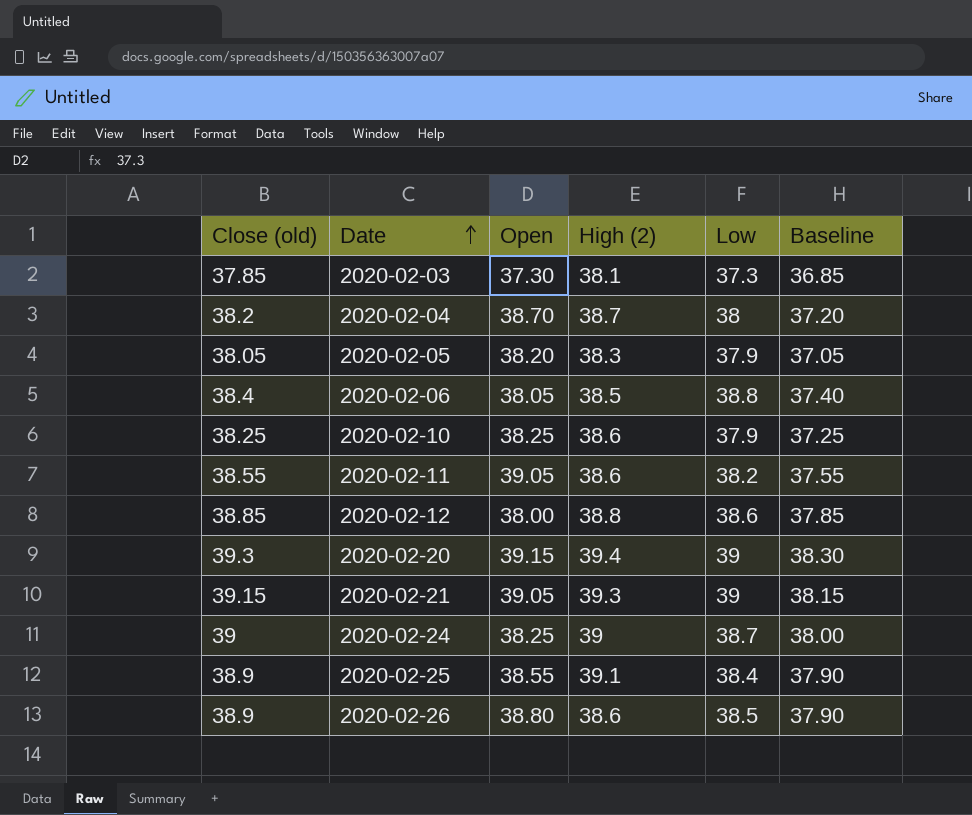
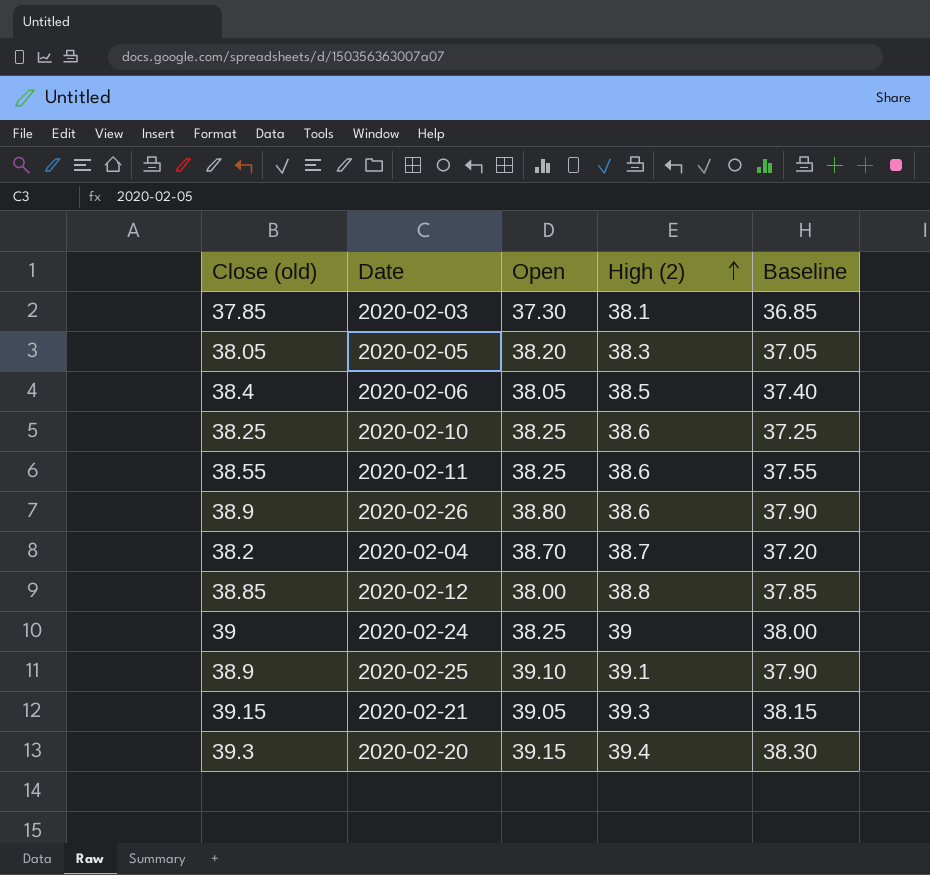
row order: Date ascending -> High (2) ascending
column Low | position: 5 -> none
2020-02-11 | Open: 39.05 -> 38.25
2020-02-25 | Open: 38.55 -> 39.10

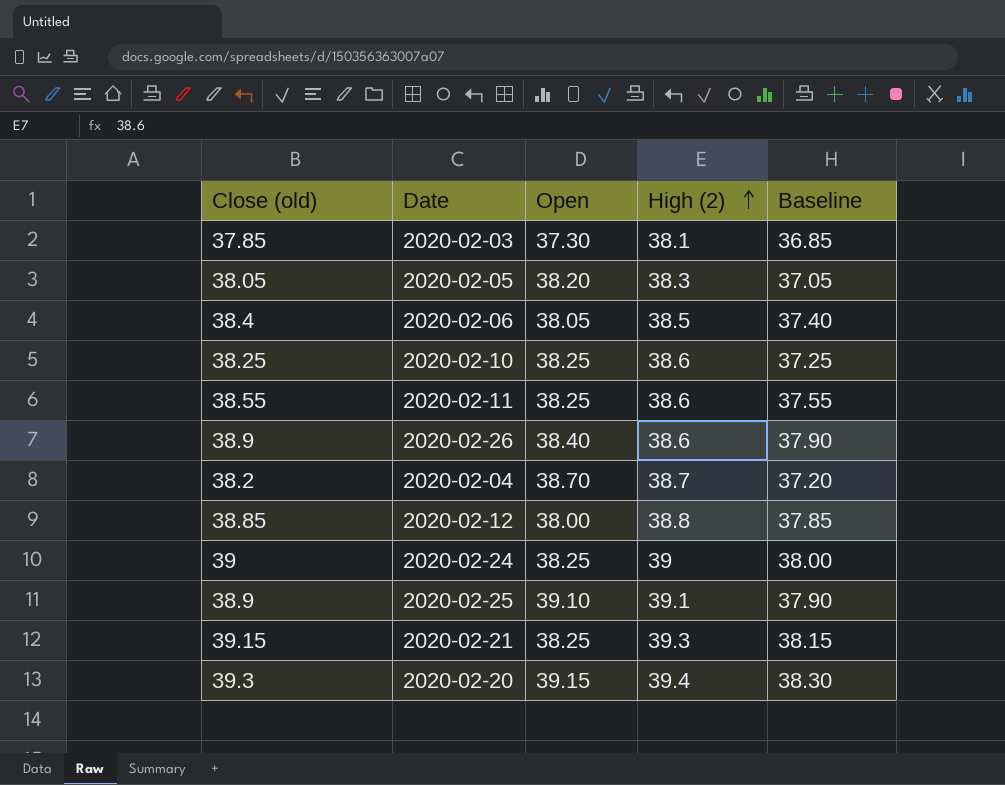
2020-02-26 | Open: 38.80 -> 38.40
2020-02-21 | Open: 39.05 -> 38.25

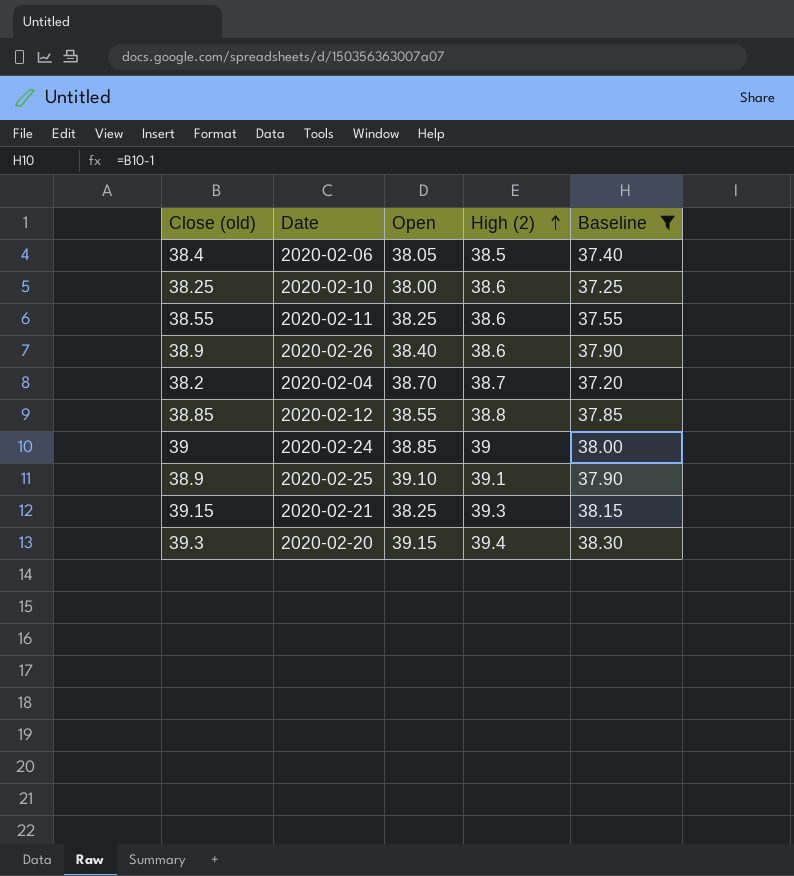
filter: none -> Baseline >= 37.20
2020-02-10 | Open: 38.25 -> 38.00
2020-02-12 | Open: 38.00 -> 38.55
2020-02-24 | Open: 38.25 -> 38.85

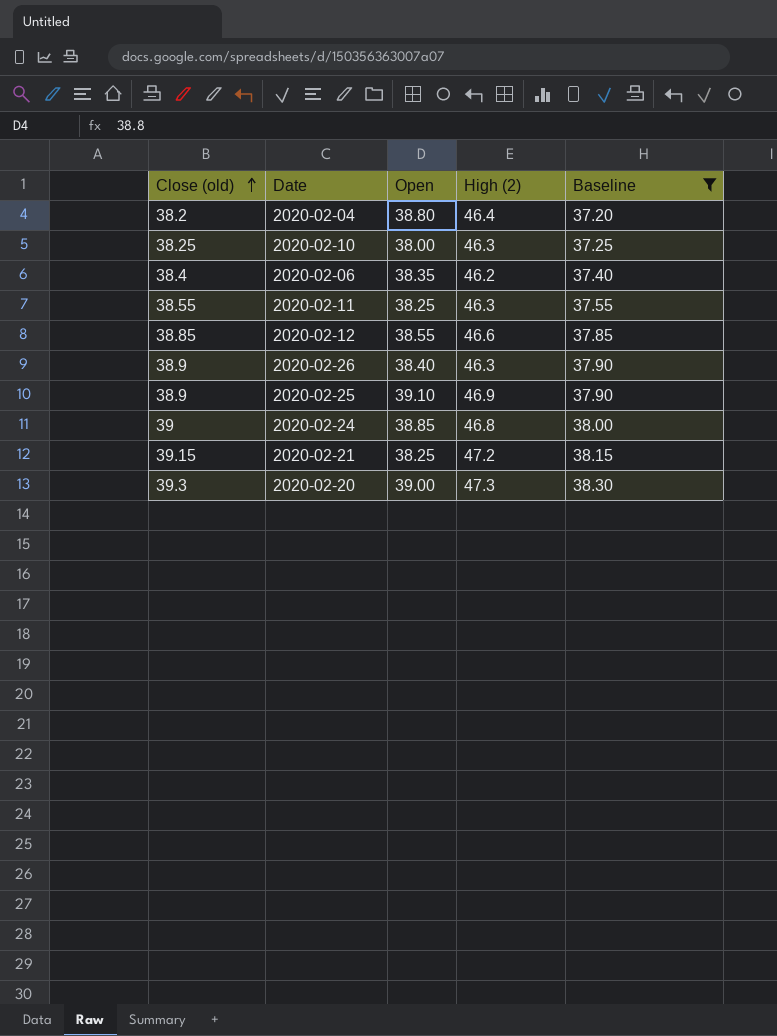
row order: High (2) ascending -> Close (old) ascending
2020-02-04 | Open: 38.70 -> 38.80
2020-02-04 | High (2): 38.7 -> 46.4
2020-02-10 | High (2): 38.6 -> 46.3
2020-02-06 | Open: 38.05 -> 38.35
2020-02-06 | High (2): 38.5 -> 46.2
2020-02-11 | High (2): 38.6 -> 46.3
2020-02-12 | High (2): 38.8 -> 46.6
2020-02-26 | High (2): 38.6 -> 46.3
2020-02-25 | High (2): 39.1 -> 46.9
2020-02-24 | High (2): 39 -> 46.8
2020-02-21 | High (2): 39.3 -> 47.2
2020-02-20 | Open: 39.15 -> 39.00
2020-02-20 | High (2): 39.4 -> 47.3

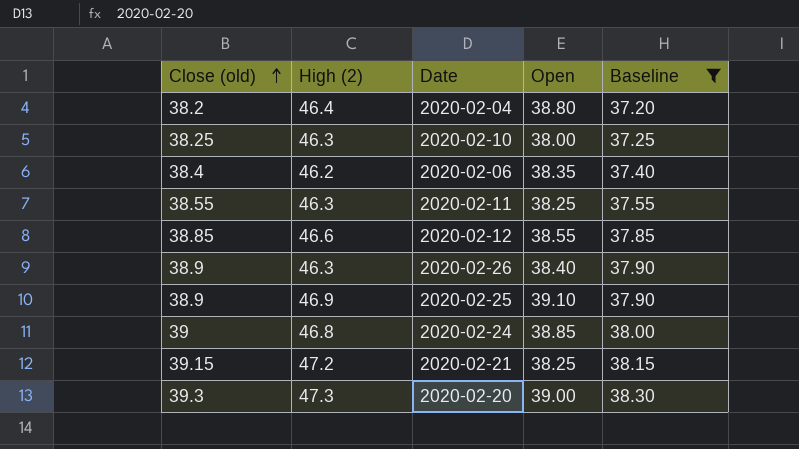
column High (2) | position: 4 -> 2

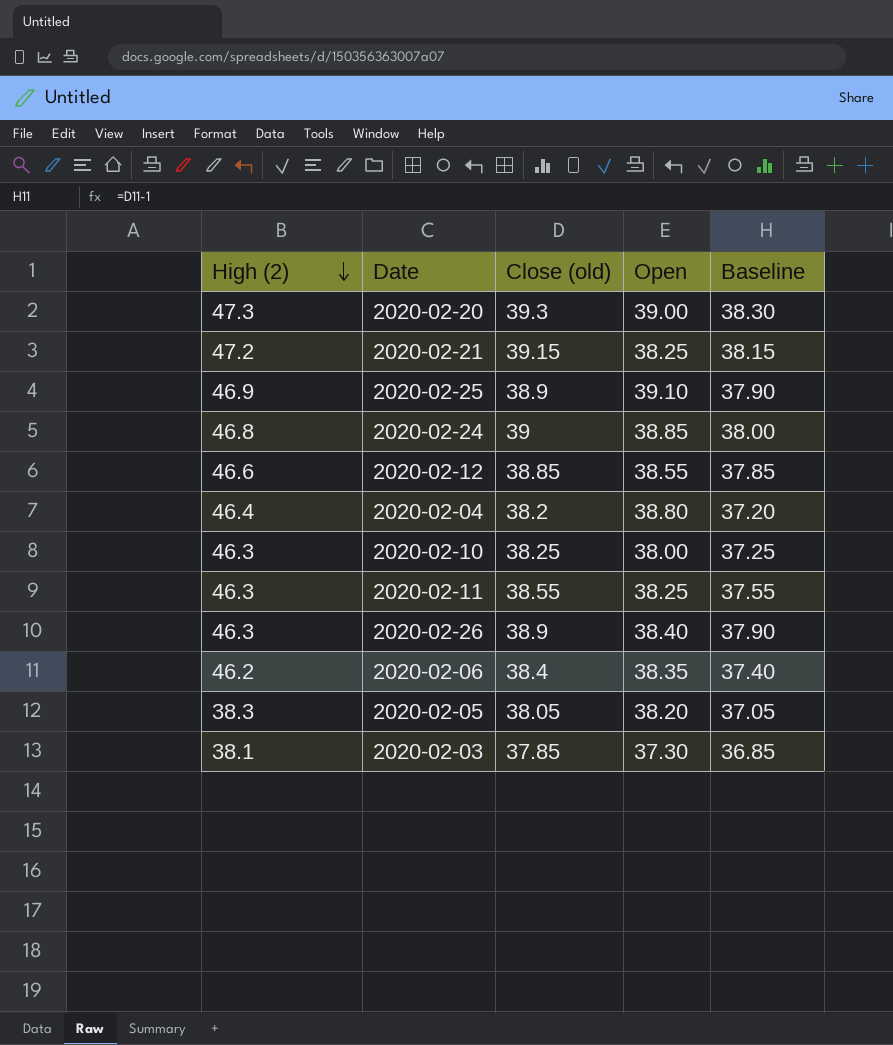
filter: Baseline >= 37.20 -> none
row order: Close (old) ascending -> High (2) descending
column Close (old) | position: 1 -> 3

